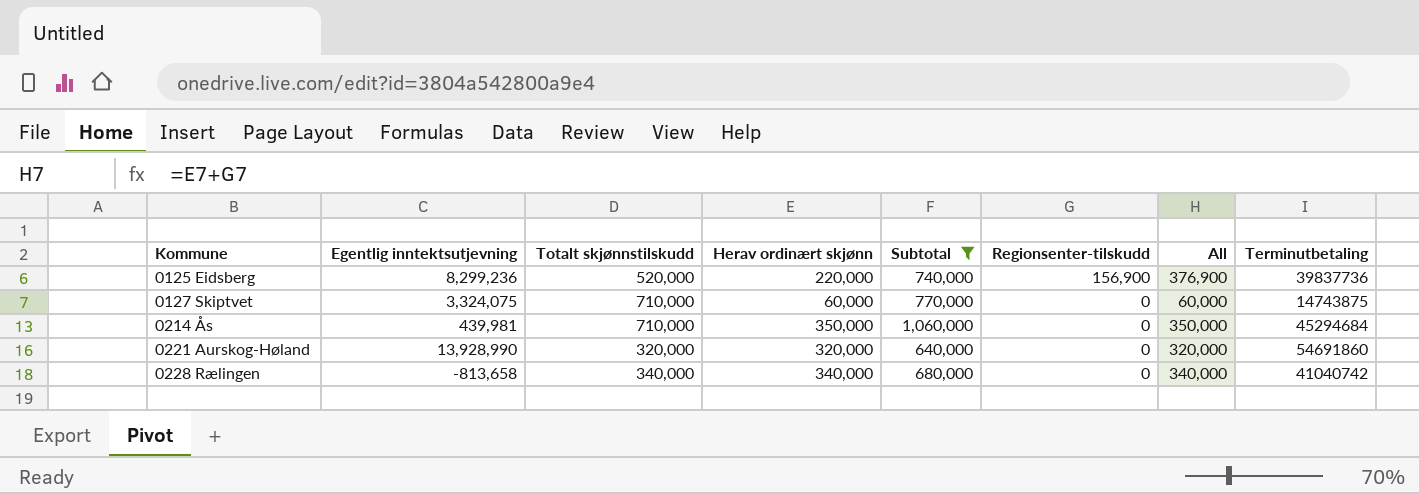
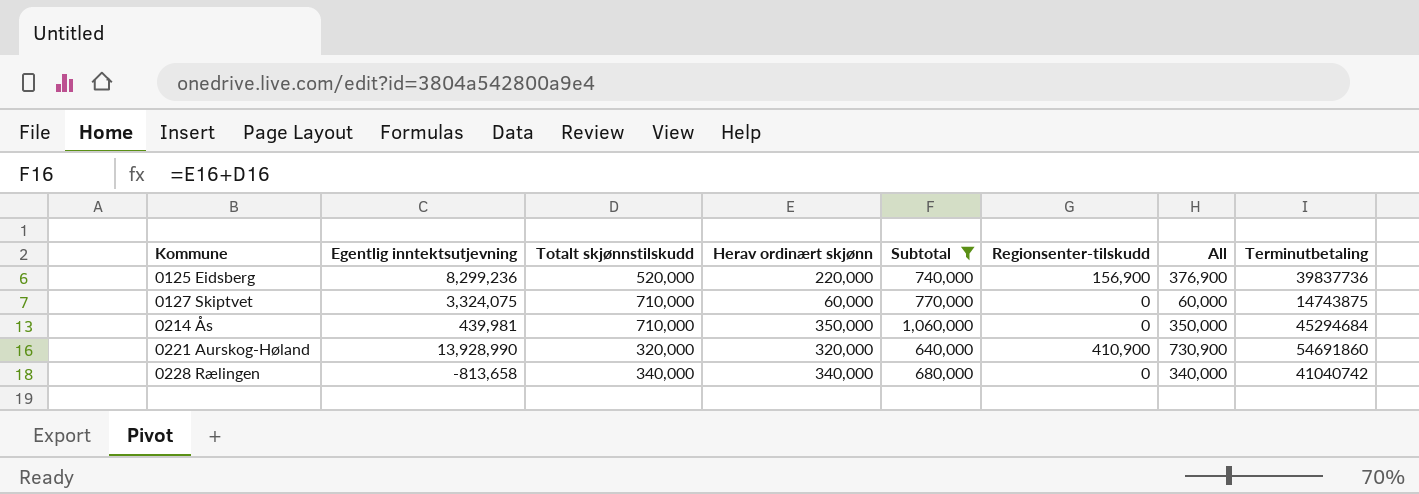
0221 Aurskog-Høland | Regionsenter-tilskudd: 0 -> 410,900
0221 Aurskog-Høland | All: 320,000 -> 730,900

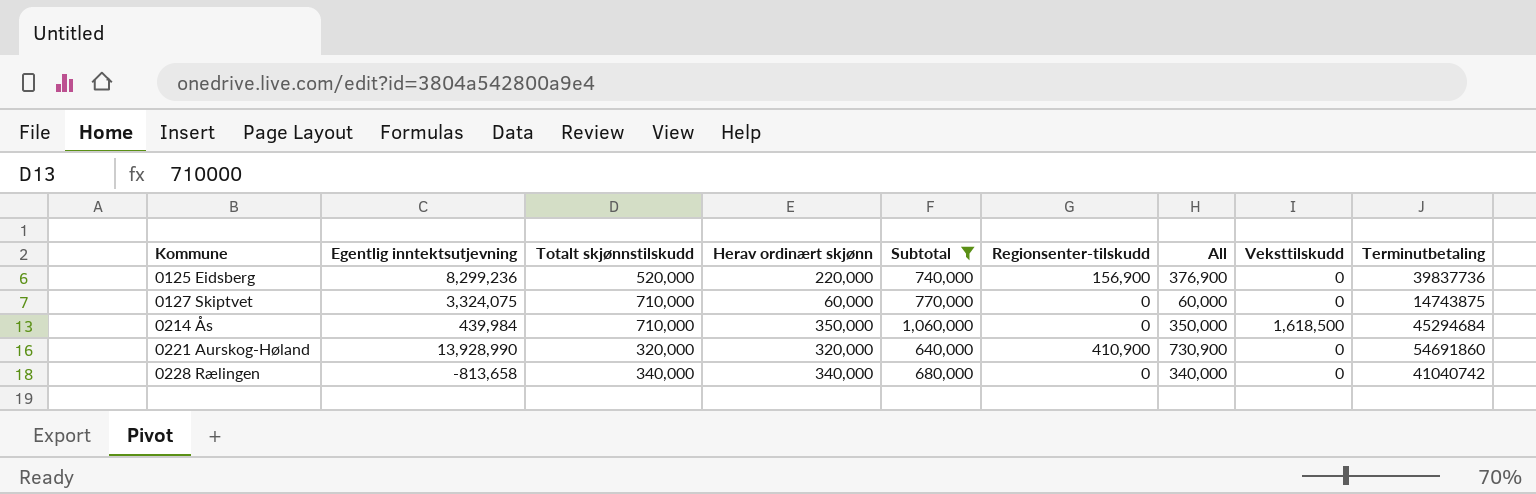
column Veksttilskudd | position: none -> 8
0214 Ås | Egentlig inntektsutjevning: 439,981 -> 439,984

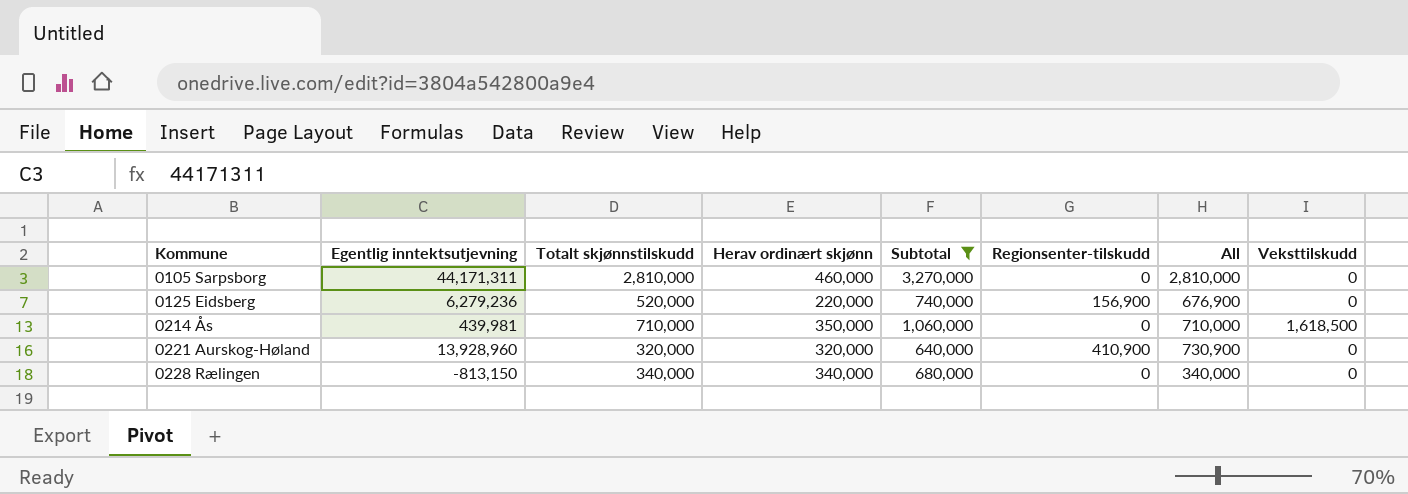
column Terminutbetaling | position: 9 -> none
column All | formula: [Herav ordinært skjønn] + [Regionsenter-tilskudd] -> [Totalt skjønnstilskudd] + [Regionsenter-tilskudd]
row 0127 Skiptvet: 3,324,075 | 710,000 | 60,000 | 770,000 | 0 | 60,000 | 0 | 14743875 -> none
row 0105 Sarpsborg: none -> 44,171,311 | 2,810,000 | 460,000 | 3,270,000 | 0 | 2,810,000 | 0
0125 Eidsberg | Egentlig inntektsutjevning: 8,299,236 -> 6,279,236
0214 Ås | Egentlig inntektsutjevning: 439,984 -> 439,981
0221 Aurskog-Høland | Egentlig inntektsutjevning: 13,928,990 -> 13,928,960
0228 Rælingen | Egentlig inntektsutjevning: -813,658 -> -813,150

